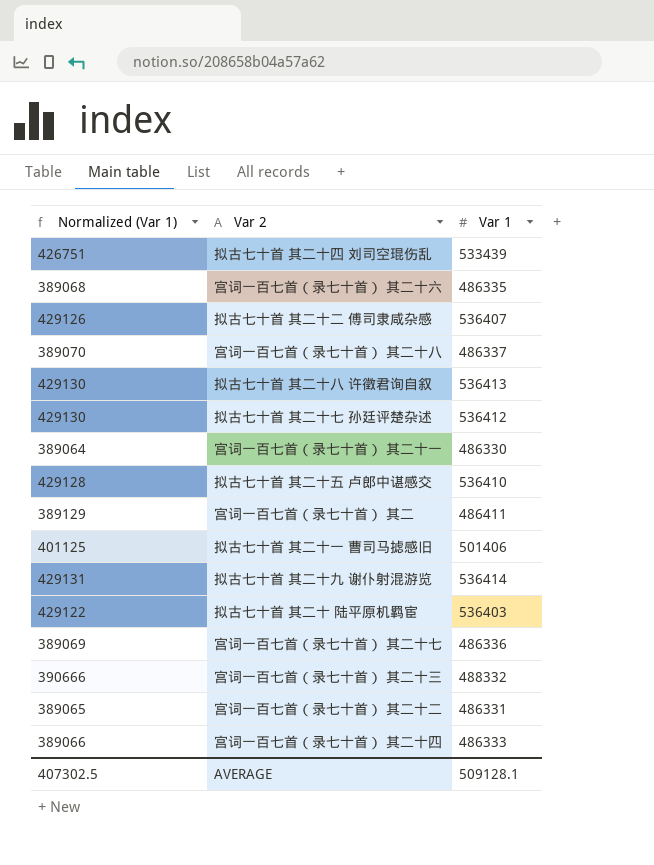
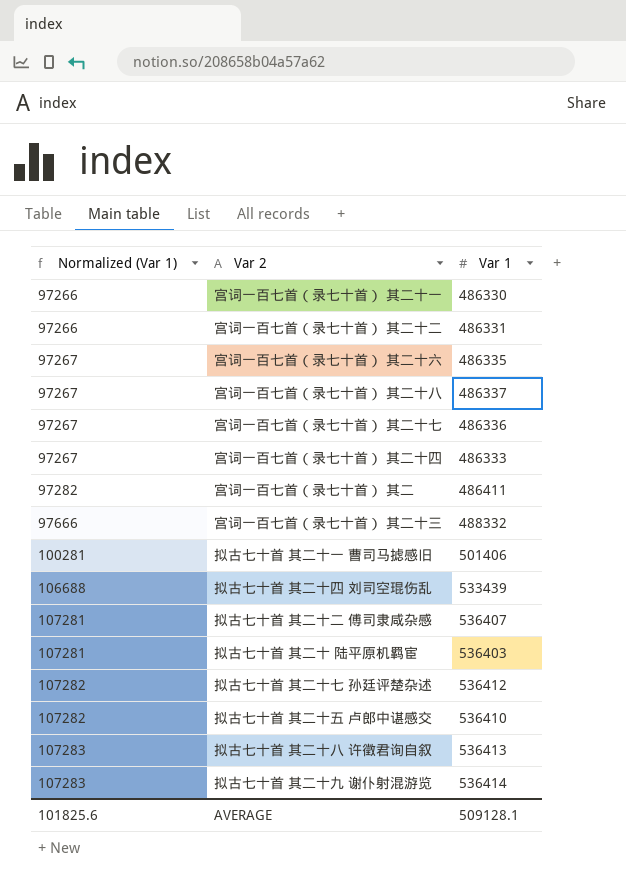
row order: none -> Normalized (Var 1) ascending
column Normalized (Var 1) | formula: [Var 1] * 0.8 -> [Var 1] * 0.2
AVERAGE | Normalized (Var 1): 407302.5 -> 101825.6

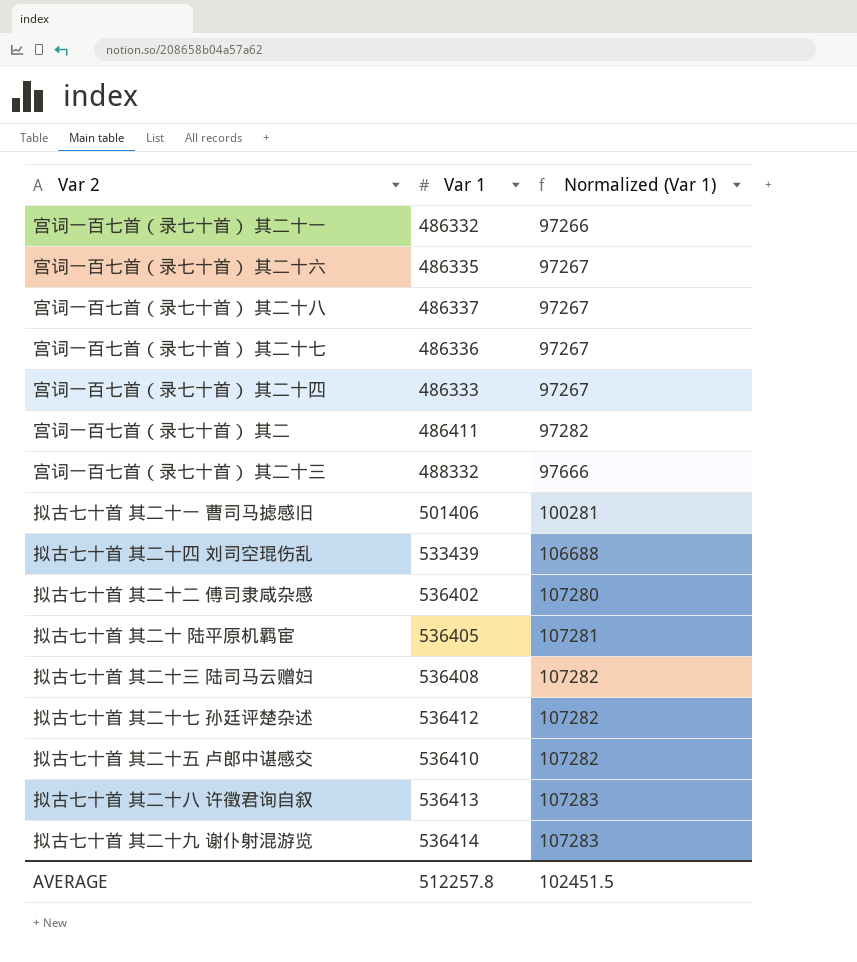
column Normalized (Var 1) | position: 1 -> 3
row 宫词一百七首（录七十首） 其二十二: 97266 | 486331 -> none
宫词一百七首（录七十首） 其二十一 | Var 1: 486330 -> 486332
拟古七十首 其二十二 傅司隶咸杂感 | Var 1: 536407 -> 536402
拟古七十首 其二十二 傅司隶咸杂感 | Normalized (Var 1): 107281 -> 107280
拟古七十首 其二十 陆平原机羁宦 | Var 1: 536403 -> 536405
row 拟古七十首 其二十三 陆司马云赠妇: none -> 536408 | 107282
AVERAGE | Var 1: 509128.1 -> 512257.8
AVERAGE | Normalized (Var 1): 101825.6 -> 102451.5

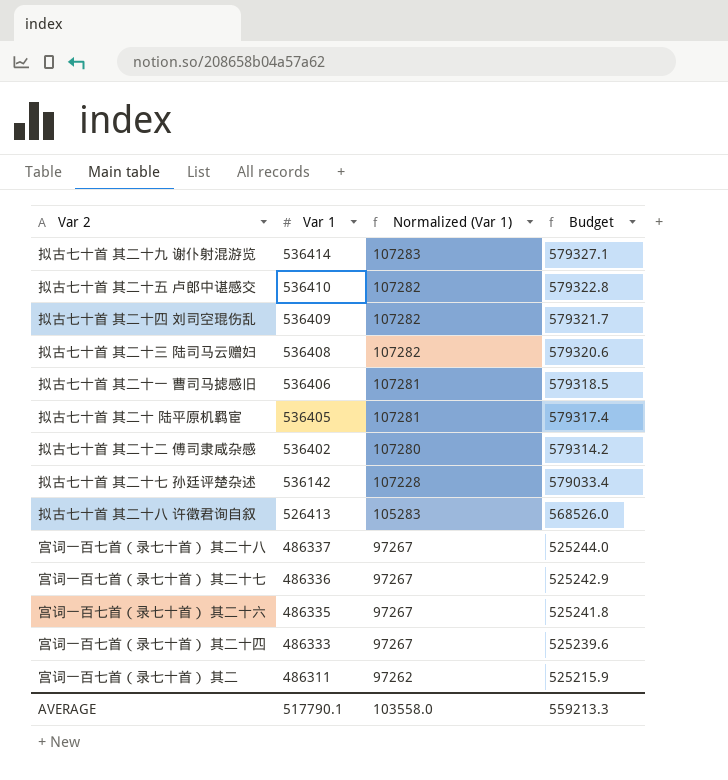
row order: Normalized (Var 1) ascending -> Var 1 descending
column Budget | formula: none -> [Var 1] * 1.08
row 宫词一百七首（录七十首） 其二十一: 486332 | 97266 -> none
row 宫词一百七首（录七十首） 其二十三: 488332 | 97666 -> none
拟古七十首 其二十四 刘司空琨伤乱 | Var 1: 533439 -> 536409
拟古七十首 其二十四 刘司空琨伤乱 | Normalized (Var 1): 106688 -> 107282
拟古七十首 其二十一 曹司马摅感旧 | Var 1: 501406 -> 536406
拟古七十首 其二十一 曹司马摅感旧 | Normalized (Var 1): 100281 -> 107281
拟古七十首 其二十七 孙廷评楚杂述 | Var 1: 536412 -> 536142
拟古七十首 其二十七 孙廷评楚杂述 | Normalized (Var 1): 107282 -> 107228
拟古七十首 其二十八 许徵君询自叙 | Var 1: 536413 -> 526413
拟古七十首 其二十八 许徵君询自叙 | Normalized (Var 1): 107283 -> 105283
宫词一百七首（录七十首） 其二 | Var 1: 486411 -> 486311
宫词一百七首（录七十首） 其二 | Normalized (Var 1): 97282 -> 97262
AVERAGE | Var 1: 512257.8 -> 517790.1
AVERAGE | Normalized (Var 1): 102451.5 -> 103558.0

